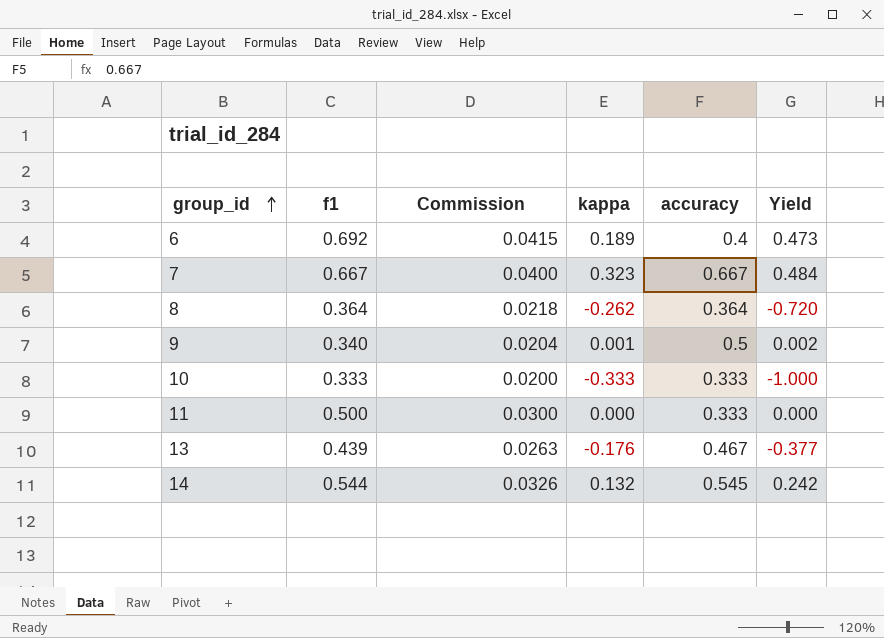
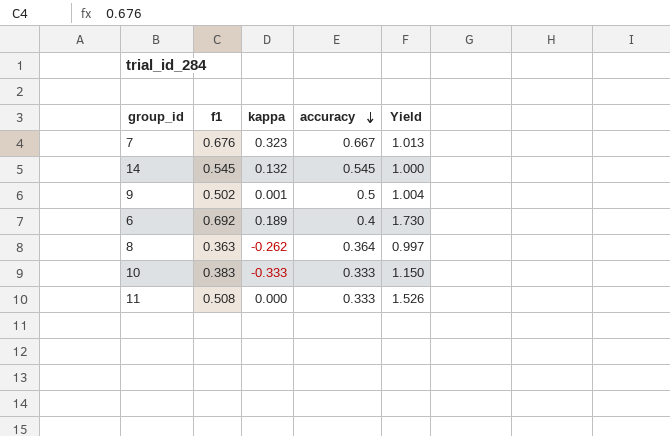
row order: group_id ascending -> accuracy descending
column Commission | formula: [f1] * 0.06 -> none
column Yield | formula: [kappa] / [accuracy] -> [f1] / [accuracy]
row 13: 0.439 | 0.0263 | -0.176 | 0.467 | -0.377 -> none
7 | f1: 0.667 -> 0.676
14 | f1: 0.544 -> 0.545
9 | f1: 0.340 -> 0.502
8 | f1: 0.364 -> 0.363
10 | f1: 0.333 -> 0.383
11 | f1: 0.500 -> 0.508

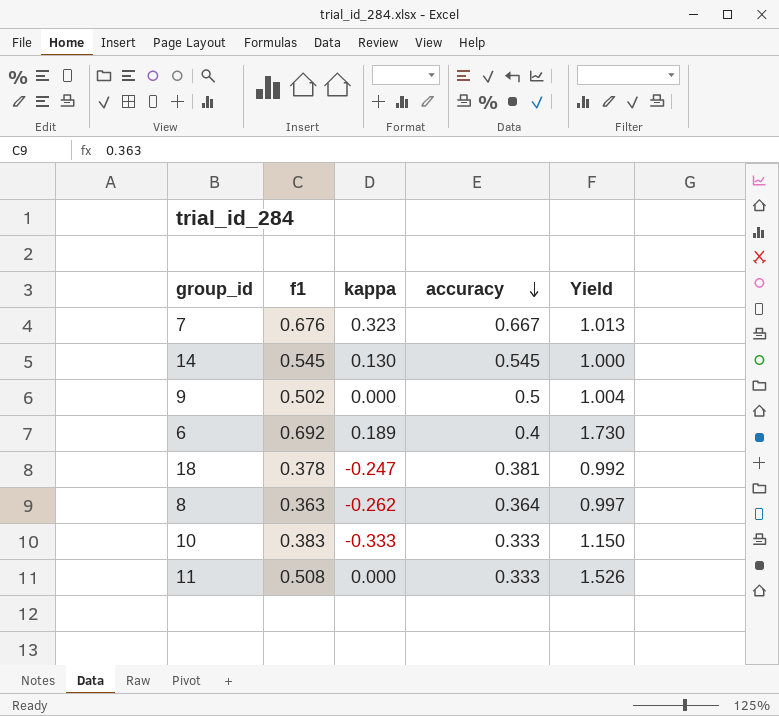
14 | kappa: 0.132 -> 0.130
9 | kappa: 0.001 -> 0.000
row 18: none -> 0.378 | -0.247 | 0.381 | 0.992

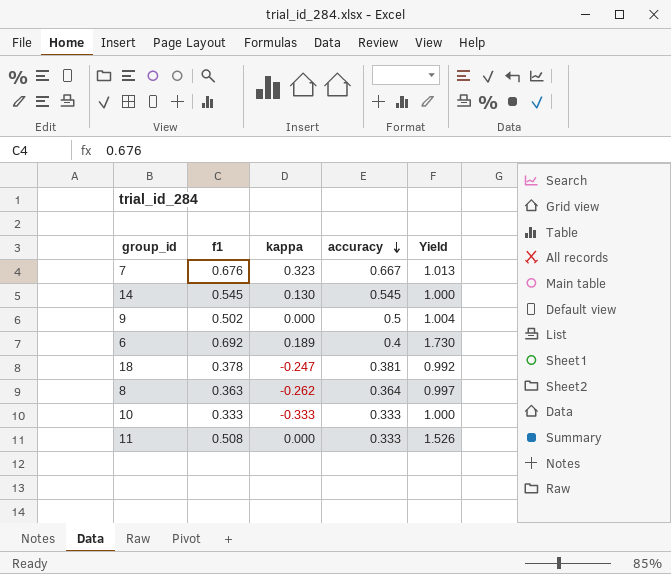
10 | f1: 0.383 -> 0.333
10 | Yield: 1.150 -> 1.000

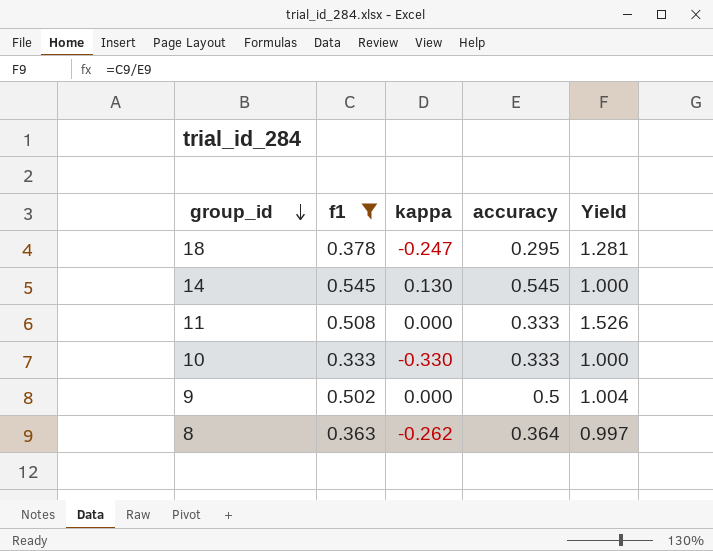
filter: none -> f1 <= 0.545
row order: accuracy descending -> group_id descending
18 | accuracy: 0.381 -> 0.295
18 | Yield: 0.992 -> 1.281
10 | kappa: -0.333 -> -0.330

